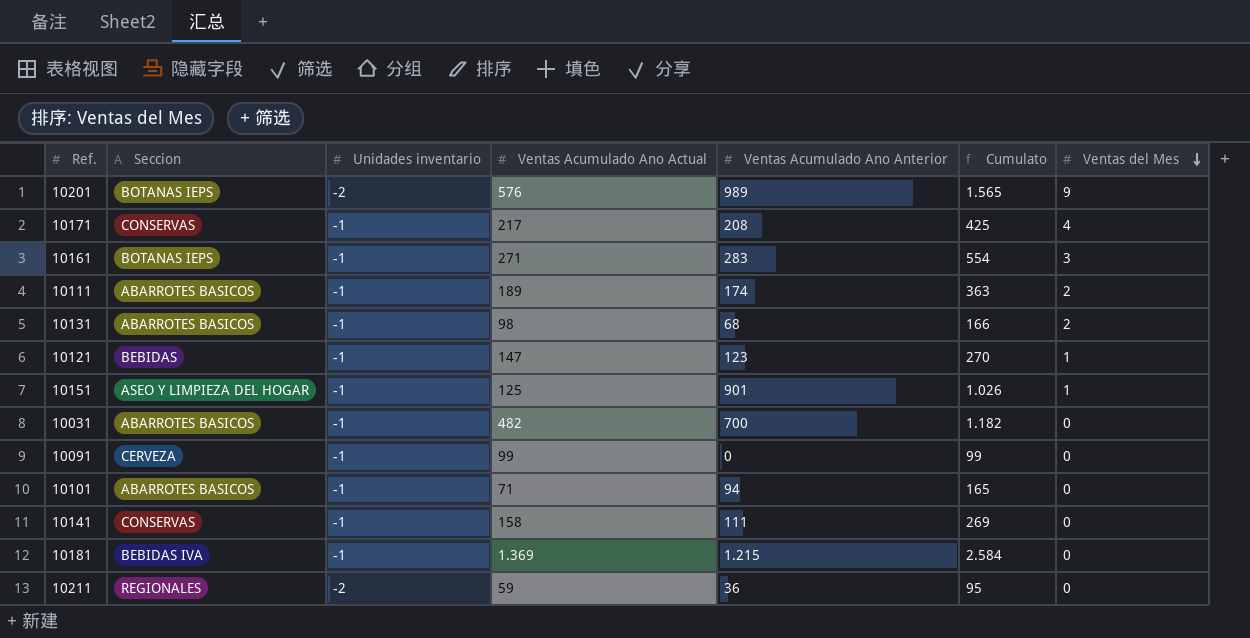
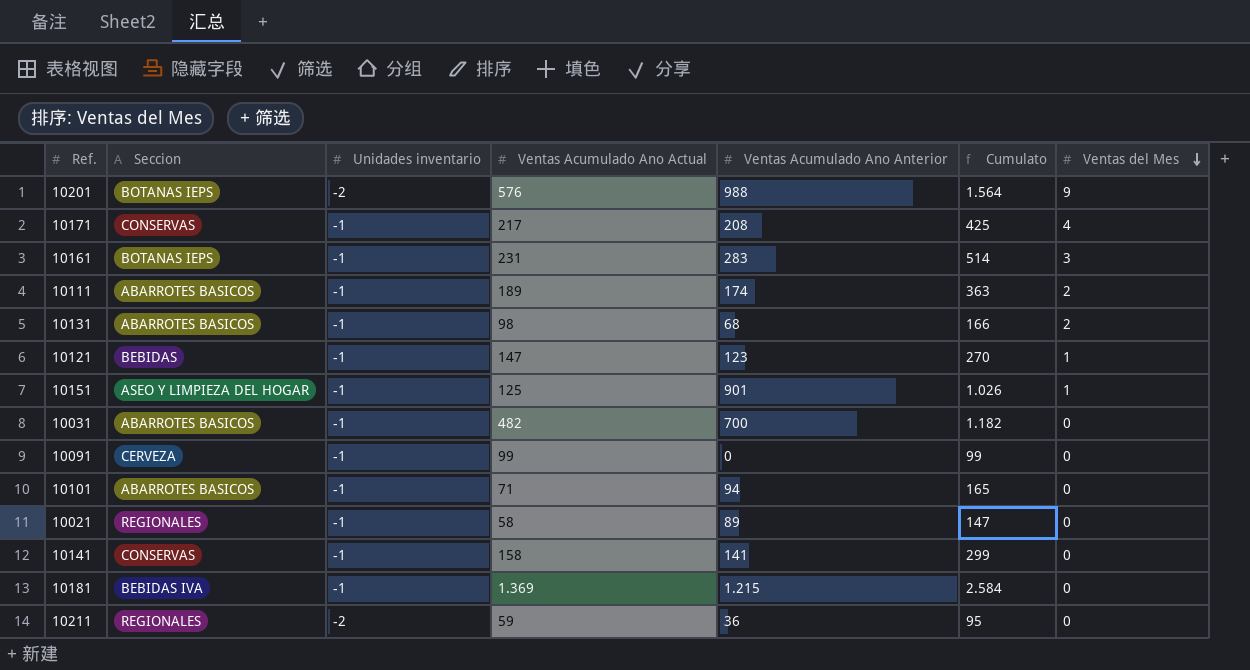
10201 | Ventas Acumulado Ano Anterior: 989 -> 988
10201 | Cumulato: 1.565 -> 1.564
10161 | Ventas Acumulado Ano Actual: 271 -> 231
10161 | Cumulato: 554 -> 514
row 10021: none -> REGIONALES | -1 | 58 | 89 | 147 | 0
10141 | Ventas Acumulado Ano Anterior: 111 -> 141
10141 | Cumulato: 269 -> 299

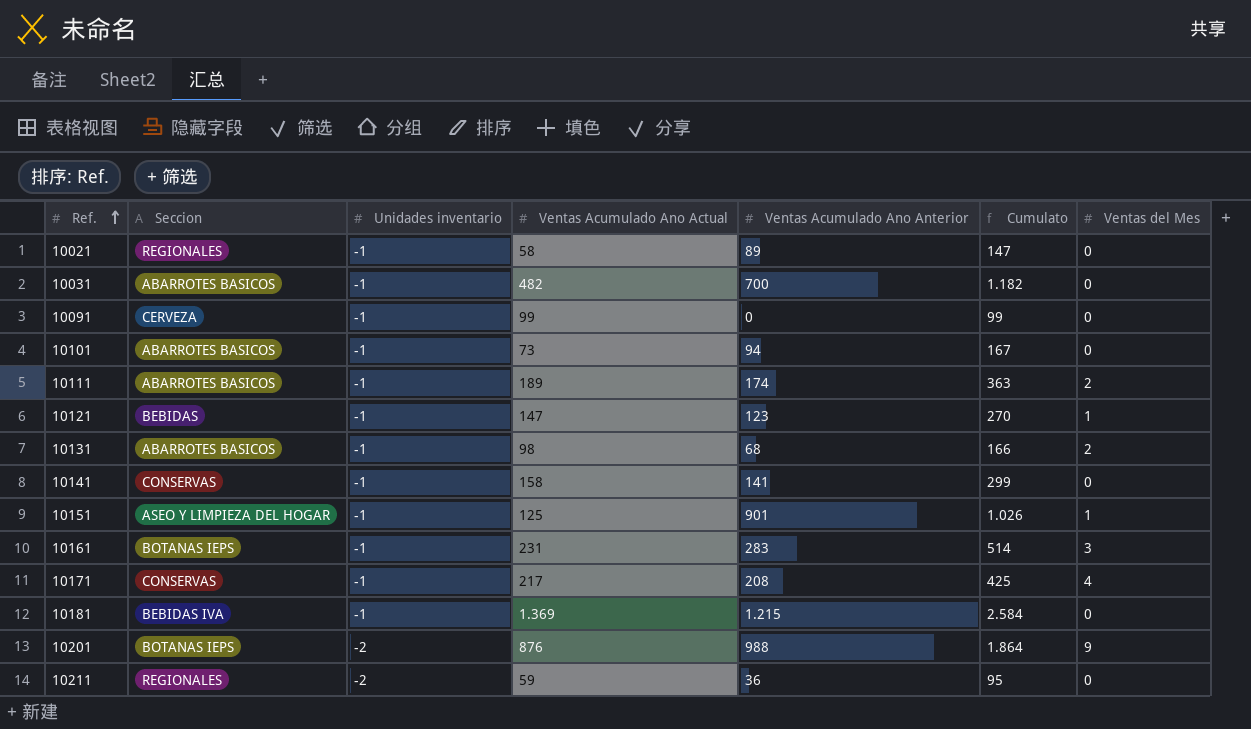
row order: Ventas del Mes descending -> Ref. ascending
10101 | Ventas Acumulado Ano Actual: 71 -> 73
10101 | Cumulato: 165 -> 167
10201 | Ventas Acumulado Ano Actual: 576 -> 876
10201 | Cumulato: 1.564 -> 1.864

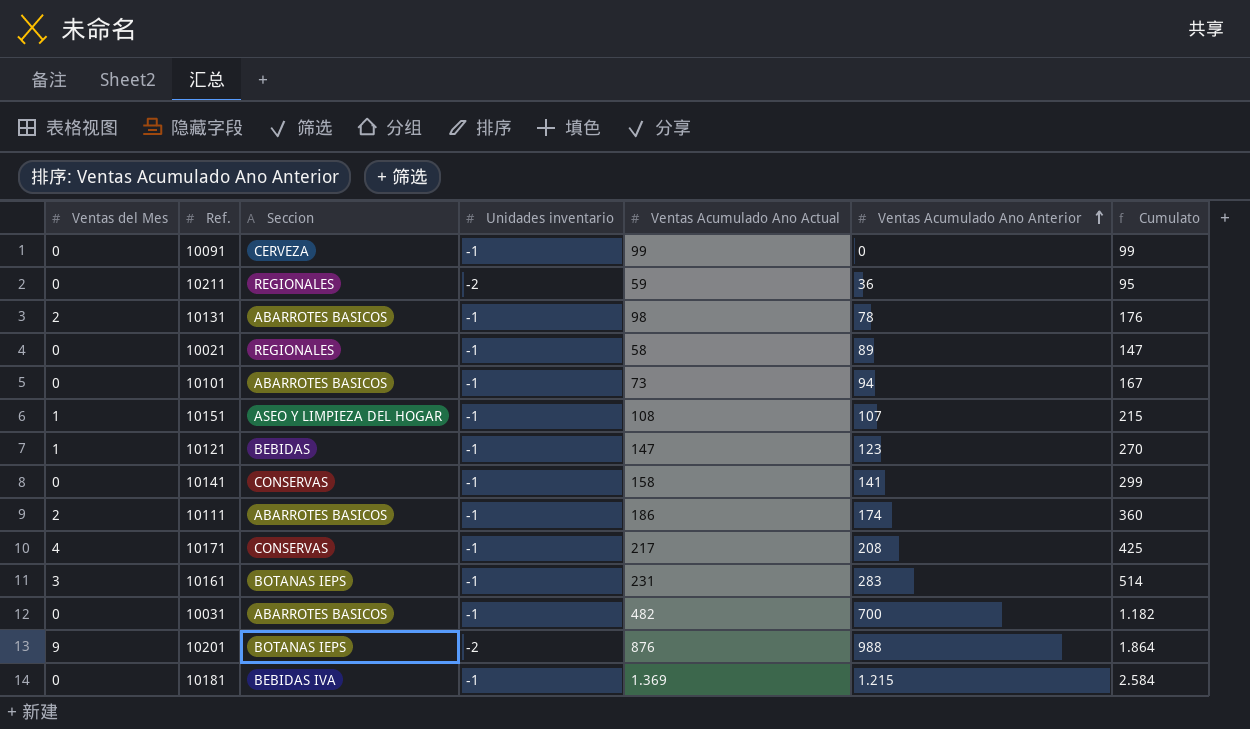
row order: Ref. ascending -> Ventas Acumulado Ano Anterior ascending
column Ventas del Mes | position: 7 -> 1
10131 | Ventas Acumulado Ano Anterior: 68 -> 78
10131 | Cumulato: 166 -> 176
10151 | Ventas Acumulado Ano Actual: 125 -> 108
10151 | Ventas Acumulado Ano Anterior: 901 -> 107
10151 | Cumulato: 1.026 -> 215
10111 | Ventas Acumulado Ano Actual: 189 -> 186
10111 | Cumulato: 363 -> 360

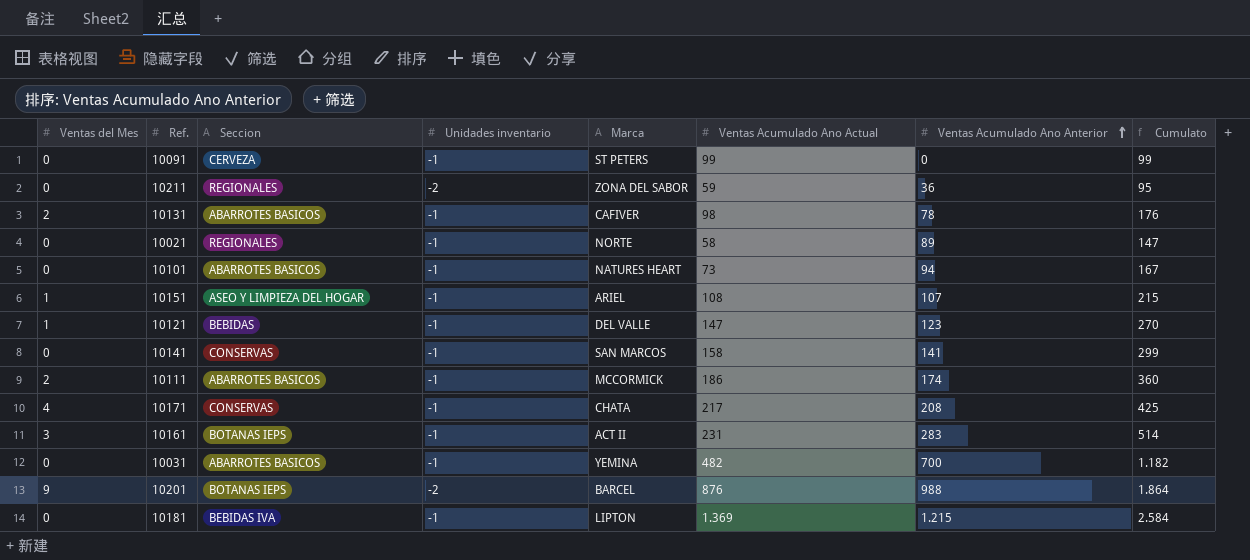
column Marca | position: none -> 5

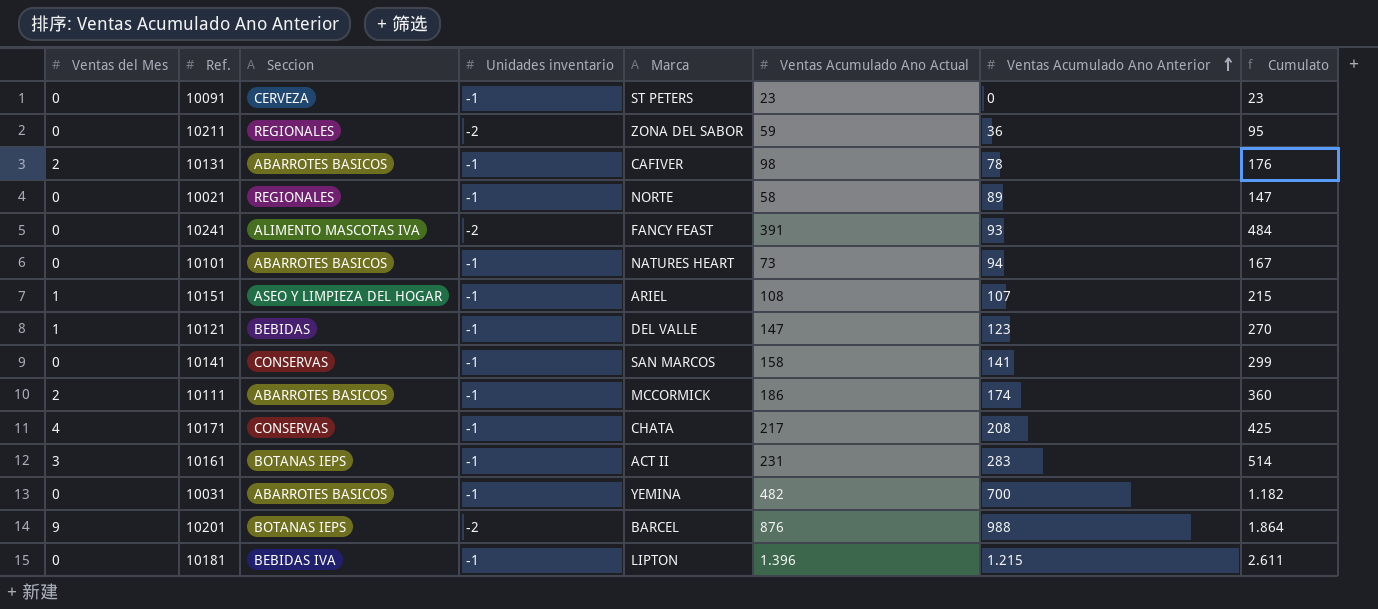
10091 | Ventas Acumulado Ano Actual: 99 -> 23
10091 | Cumulato: 99 -> 23
row 10241: none -> 0 | ALIMENTO MASCOTAS IVA | -2 | FANCY FEAST | 391 | 93 | 484
10181 | Ventas Acumulado Ano Actual: 1.369 -> 1.396
10181 | Cumulato: 2.584 -> 2.611

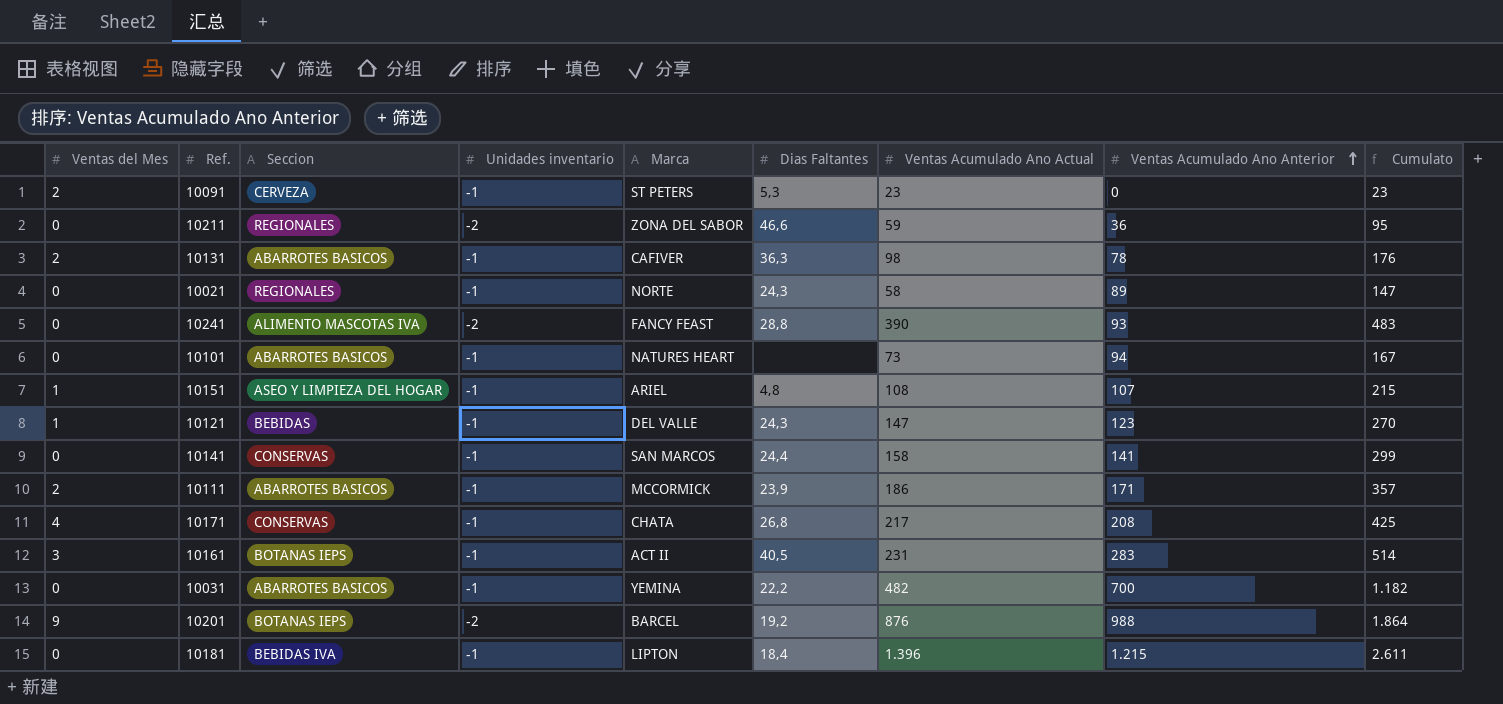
column Dias Faltantes | position: none -> 6
10091 | Ventas del Mes: 0 -> 2
10241 | Ventas Acumulado Ano Actual: 391 -> 390
10241 | Cumulato: 484 -> 483
10111 | Ventas Acumulado Ano Anterior: 174 -> 171
10111 | Cumulato: 360 -> 357

